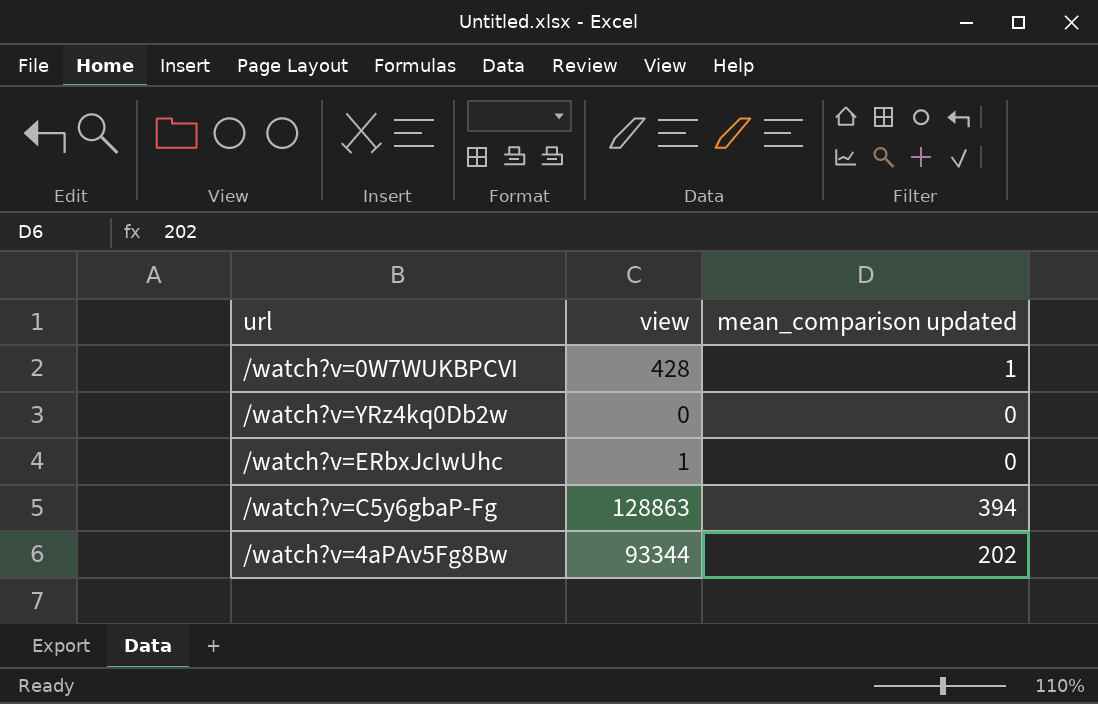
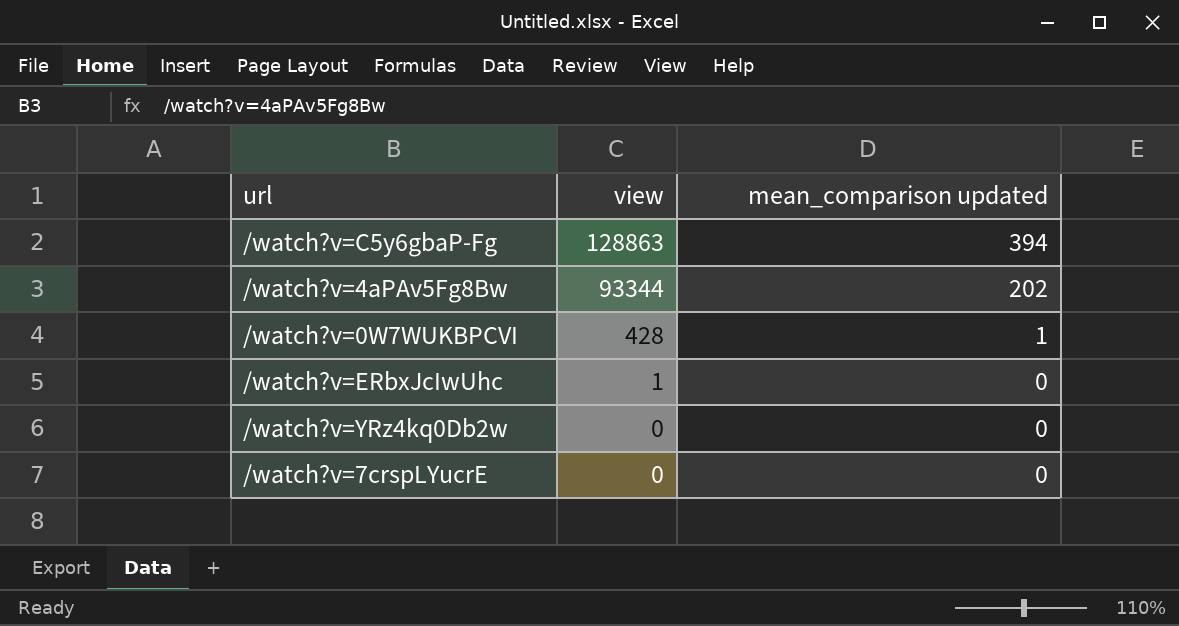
row order: none -> view descending
row /watch?v=7crspLYucrE: none -> 0 | 0

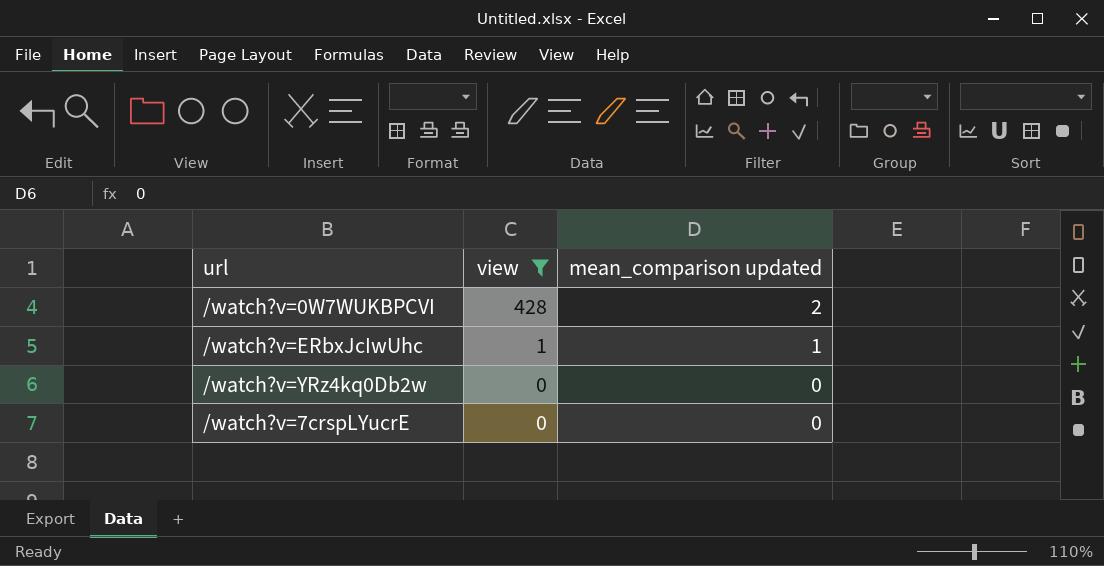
filter: none -> view <= 428
/watch?v=0W7WUKBPCVI | mean_comparison updated: 1 -> 2
/watch?v=ERbxJcIwUhc | mean_comparison updated: 0 -> 1

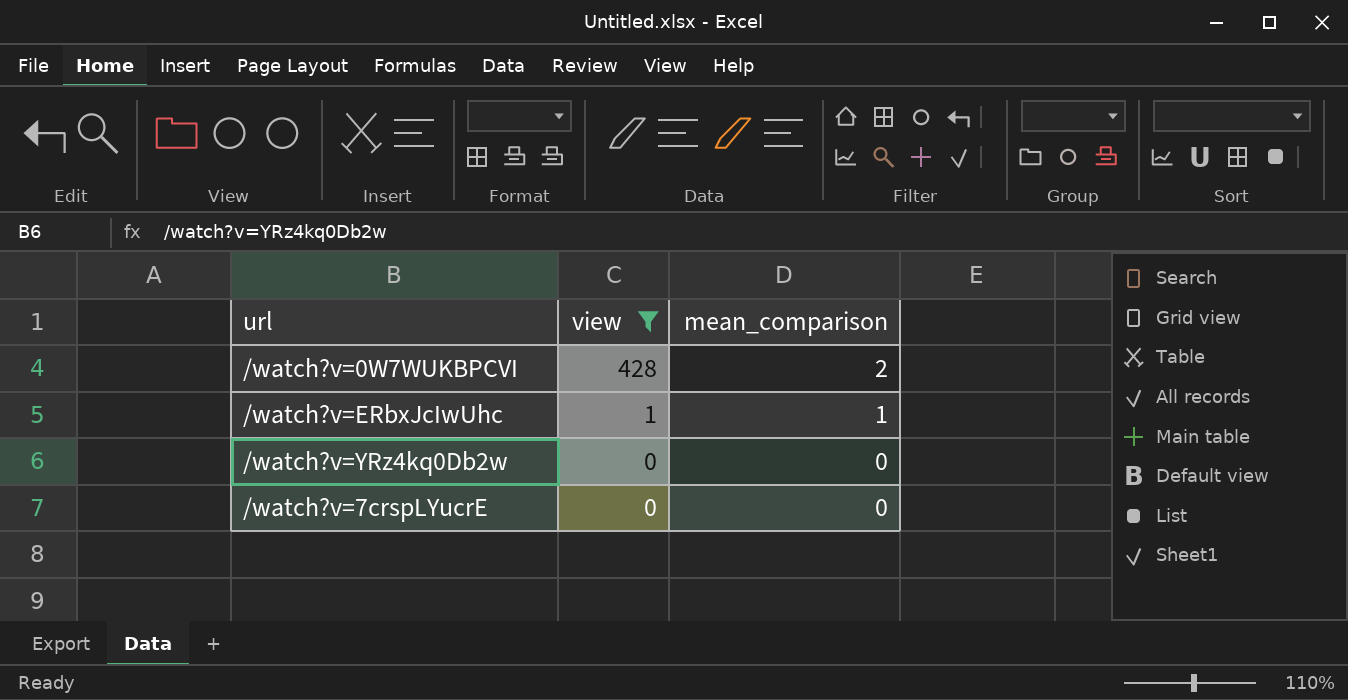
column name: mean_comparison updated -> mean_comparison

